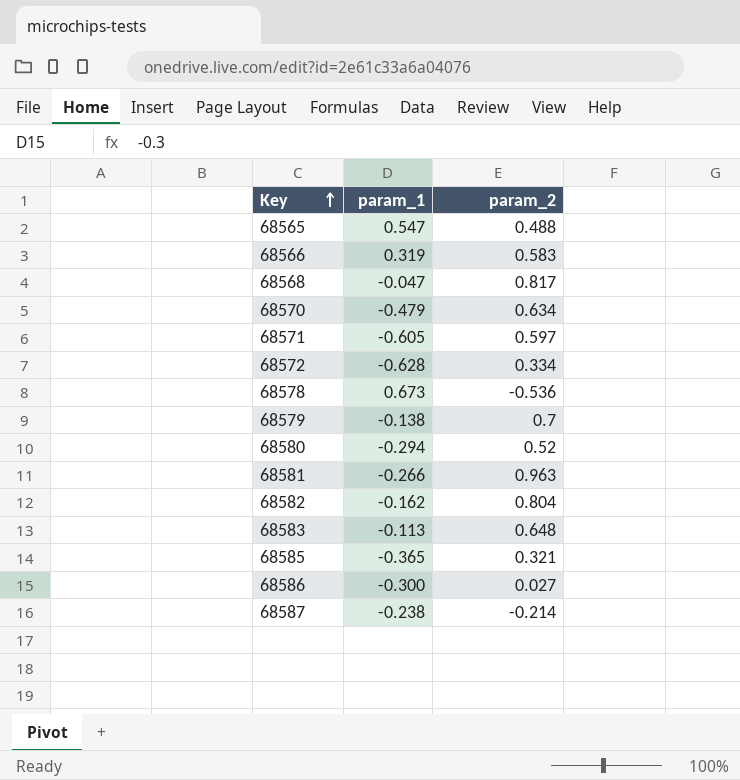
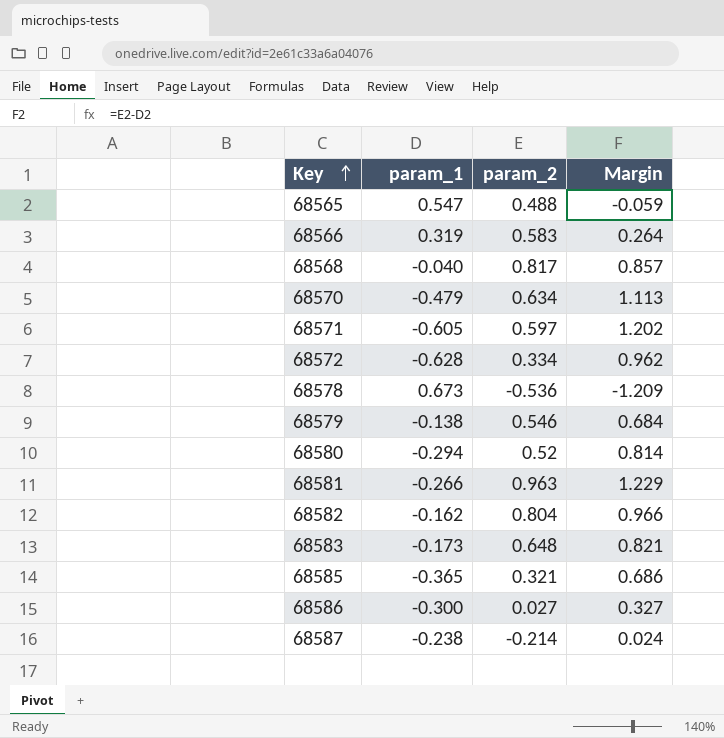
column Margin | formula: none -> [param_2] - [param_1]
68568 | param_1: -0.047 -> -0.040
68579 | param_2: 0.7 -> 0.546
68583 | param_1: -0.113 -> -0.173

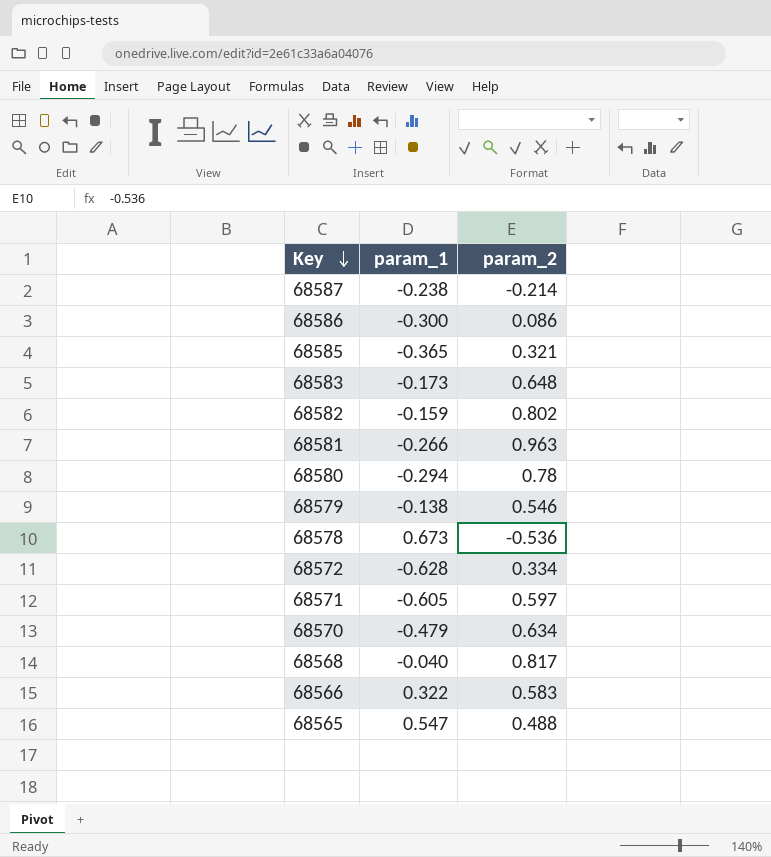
row order: Key ascending -> Key descending
column Margin | formula: [param_2] - [param_1] -> none
68586 | param_2: 0.027 -> 0.086
68582 | param_1: -0.162 -> -0.159
68582 | param_2: 0.804 -> 0.802
68580 | param_2: 0.52 -> 0.78
68566 | param_1: 0.319 -> 0.322

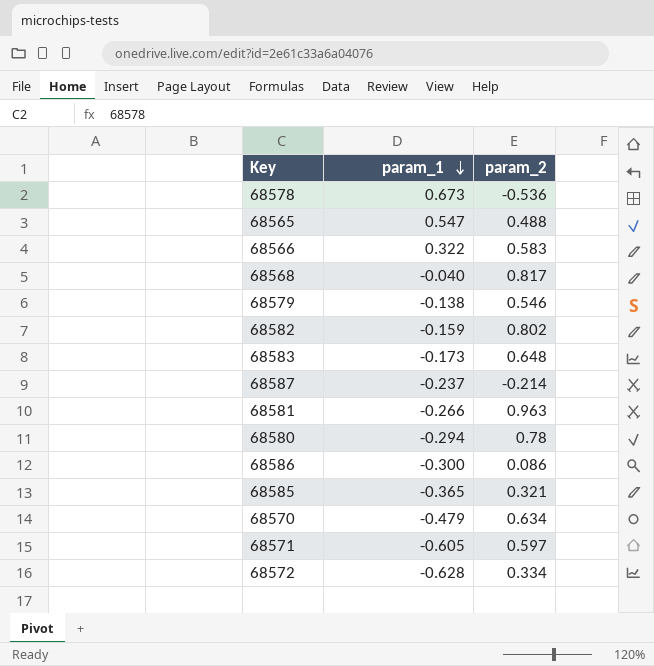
row order: Key descending -> param_1 descending
68587 | param_1: -0.238 -> -0.237

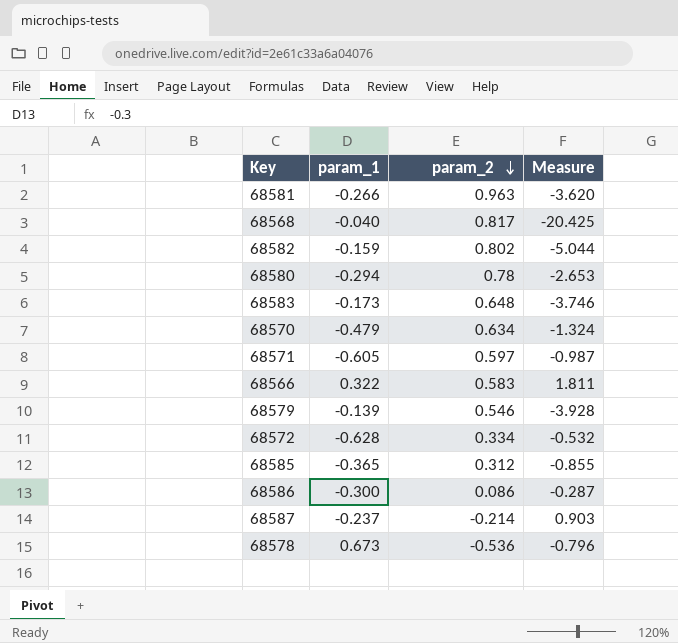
row order: param_1 descending -> param_2 descending
column Measure | formula: none -> [param_2] / [param_1]
row 68565: 0.547 | 0.488 -> none
68579 | param_1: -0.138 -> -0.139
68585 | param_2: 0.321 -> 0.312

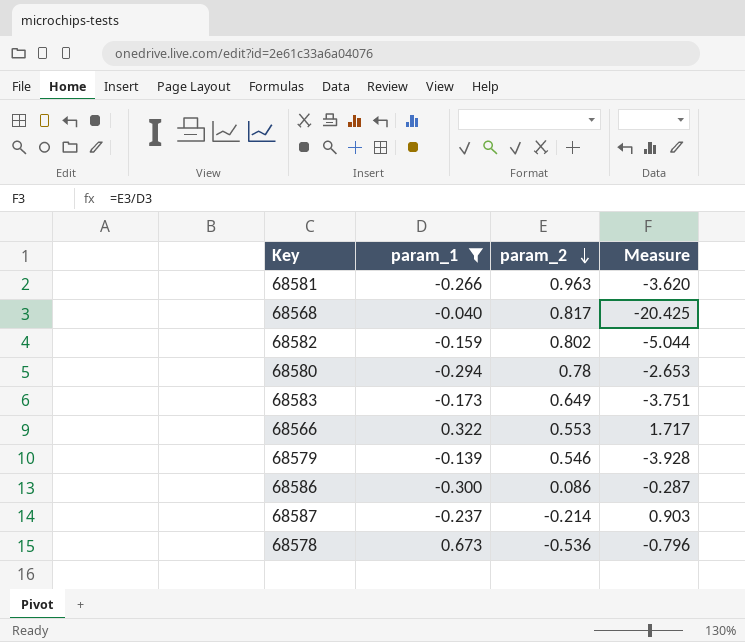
filter: none -> param_1 >= -0.300
68583 | param_2: 0.648 -> 0.649
68583 | Measure: -3.746 -> -3.751
68566 | param_2: 0.583 -> 0.553
68566 | Measure: 1.811 -> 1.717

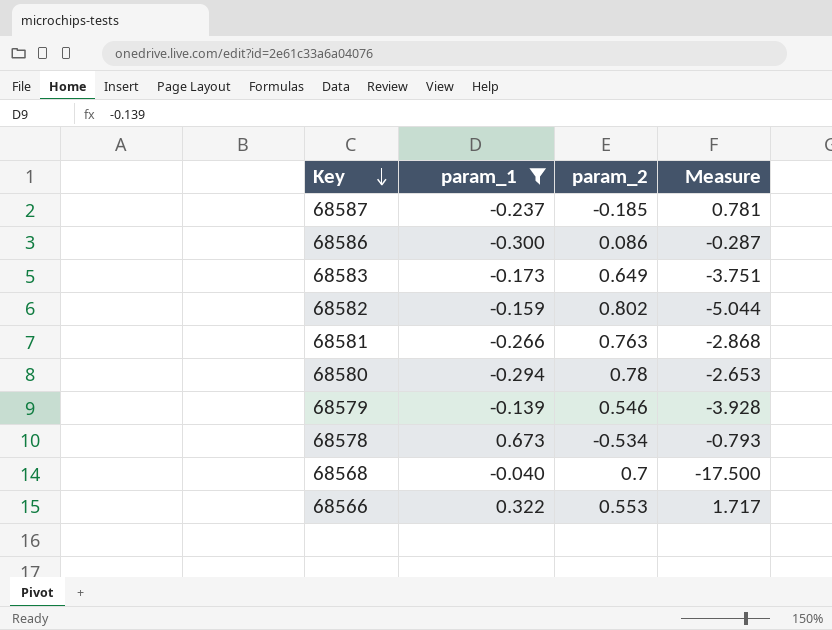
row order: param_2 descending -> Key descending
68587 | param_2: -0.214 -> -0.185
68587 | Measure: 0.903 -> 0.781
68581 | param_2: 0.963 -> 0.763
68581 | Measure: -3.620 -> -2.868
68578 | param_2: -0.536 -> -0.534
68578 | Measure: -0.796 -> -0.793
68568 | param_2: 0.817 -> 0.7
68568 | Measure: -20.425 -> -17.500

